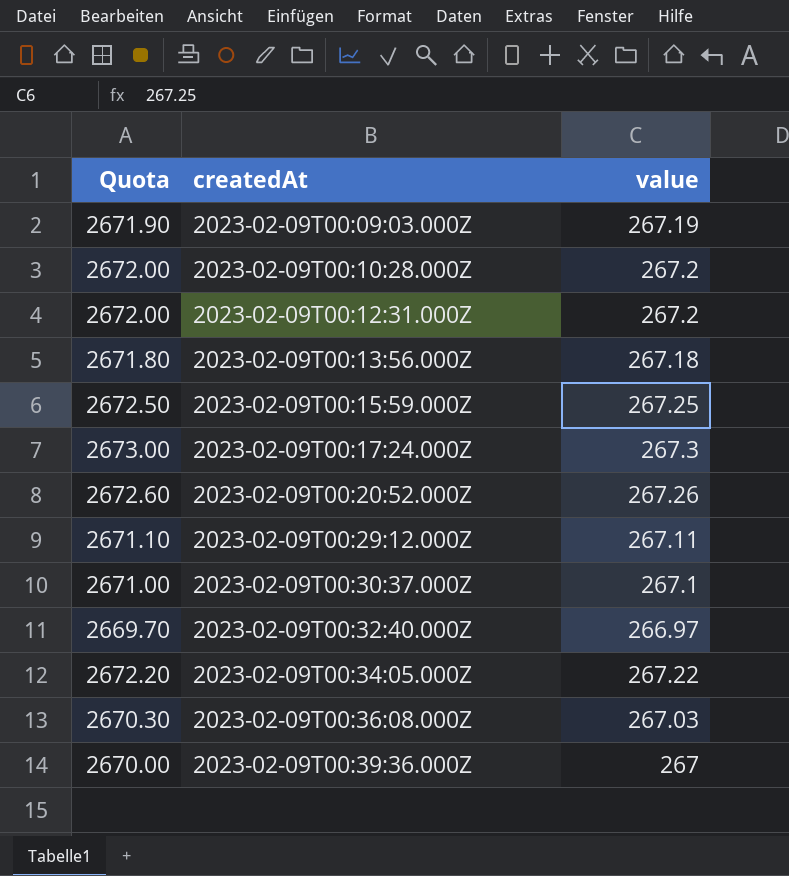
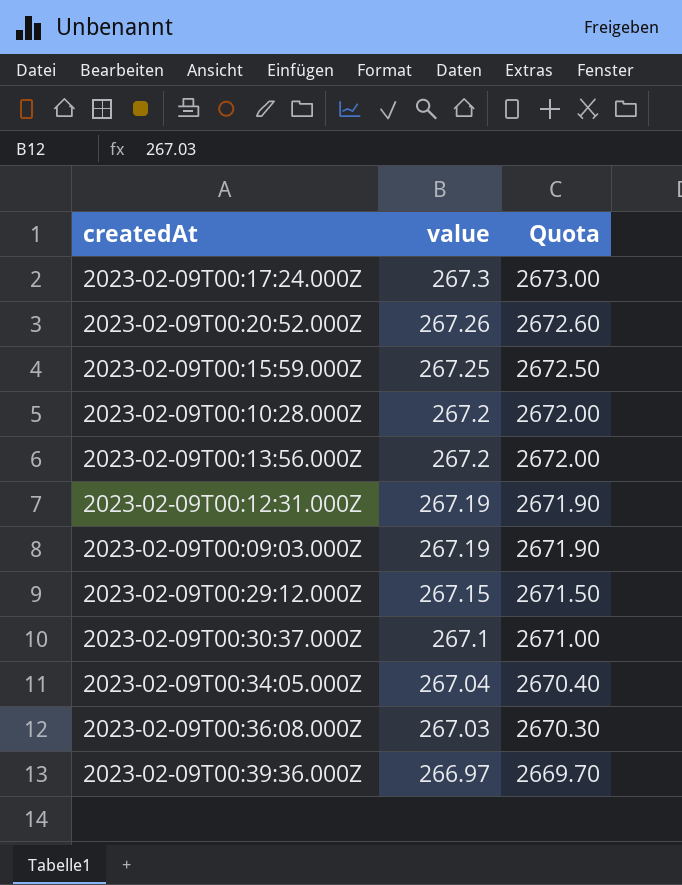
row order: createdAt ascending -> value descending
column Quota | position: 1 -> 3
row 2023-02-09T00:32:40.000Z: 2669.70 | 266.97 -> none
2023-02-09T00:13:56.000Z | value: 267.18 -> 267.2
2023-02-09T00:13:56.000Z | Quota: 2671.80 -> 2672.00
2023-02-09T00:12:31.000Z | value: 267.2 -> 267.19
2023-02-09T00:12:31.000Z | Quota: 2672.00 -> 2671.90
2023-02-09T00:29:12.000Z | value: 267.11 -> 267.15
2023-02-09T00:29:12.000Z | Quota: 2671.10 -> 2671.50
2023-02-09T00:34:05.000Z | value: 267.22 -> 267.04
2023-02-09T00:34:05.000Z | Quota: 2672.20 -> 2670.40
2023-02-09T00:39:36.000Z | value: 267 -> 266.97
2023-02-09T00:39:36.000Z | Quota: 2670.00 -> 2669.70

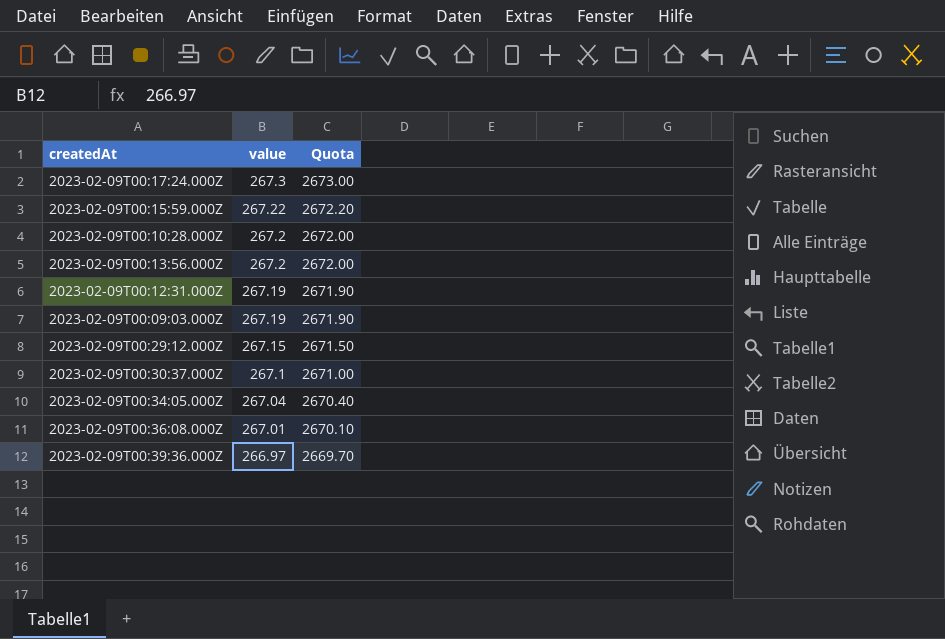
row 2023-02-09T00:20:52.000Z: 267.26 | 2672.60 -> none
2023-02-09T00:15:59.000Z | value: 267.25 -> 267.22
2023-02-09T00:15:59.000Z | Quota: 2672.50 -> 2672.20
2023-02-09T00:36:08.000Z | value: 267.03 -> 267.01
2023-02-09T00:36:08.000Z | Quota: 2670.30 -> 2670.10

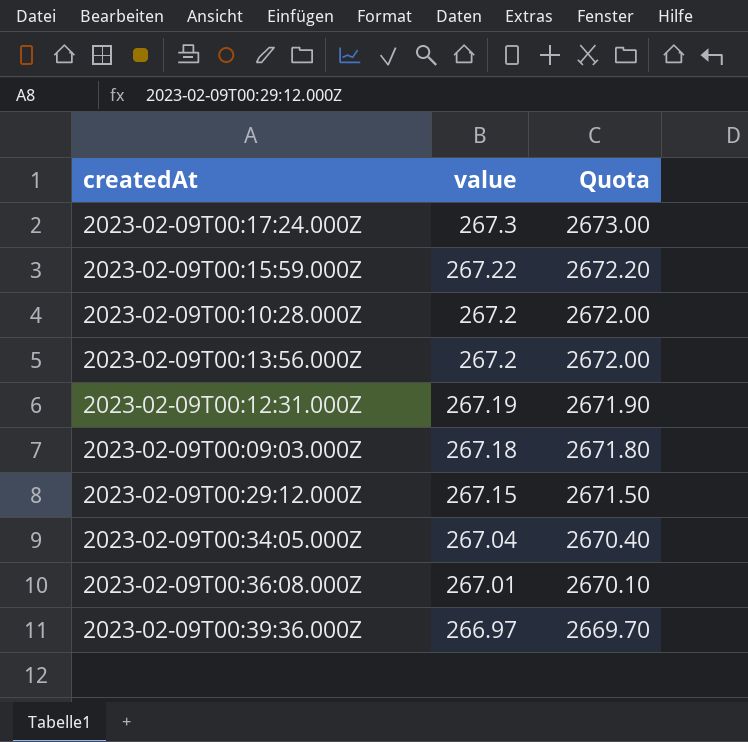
row 2023-02-09T00:30:37.000Z: 267.1 | 2671.00 -> none
2023-02-09T00:09:03.000Z | value: 267.19 -> 267.18
2023-02-09T00:09:03.000Z | Quota: 2671.90 -> 2671.80

